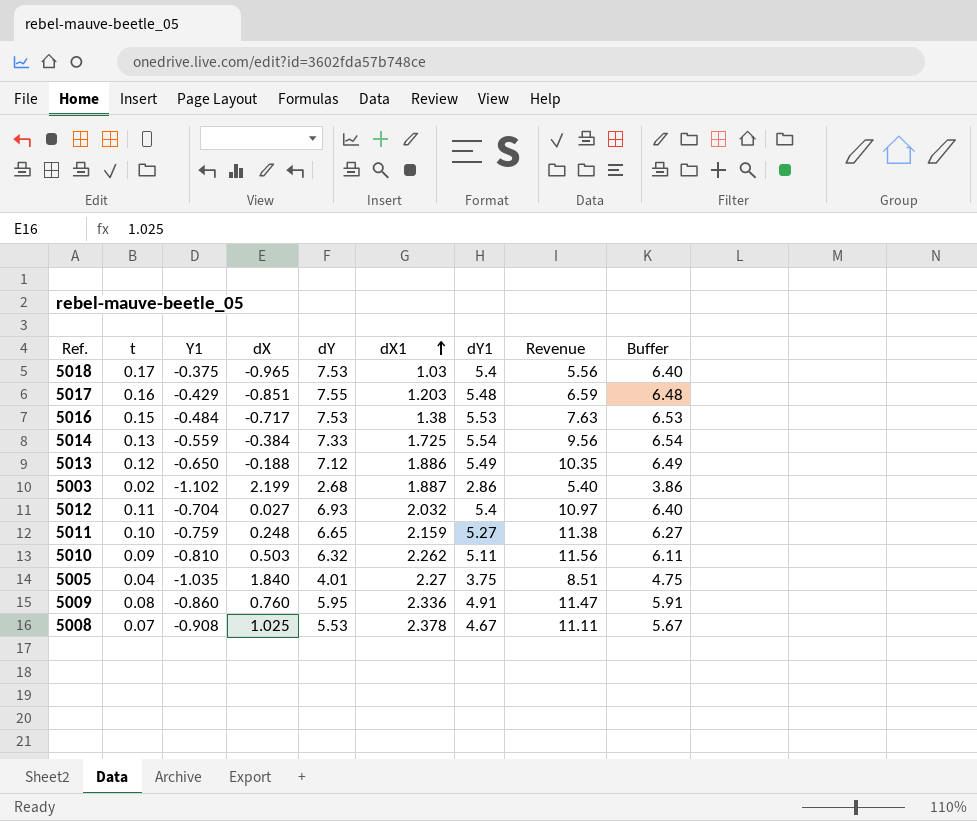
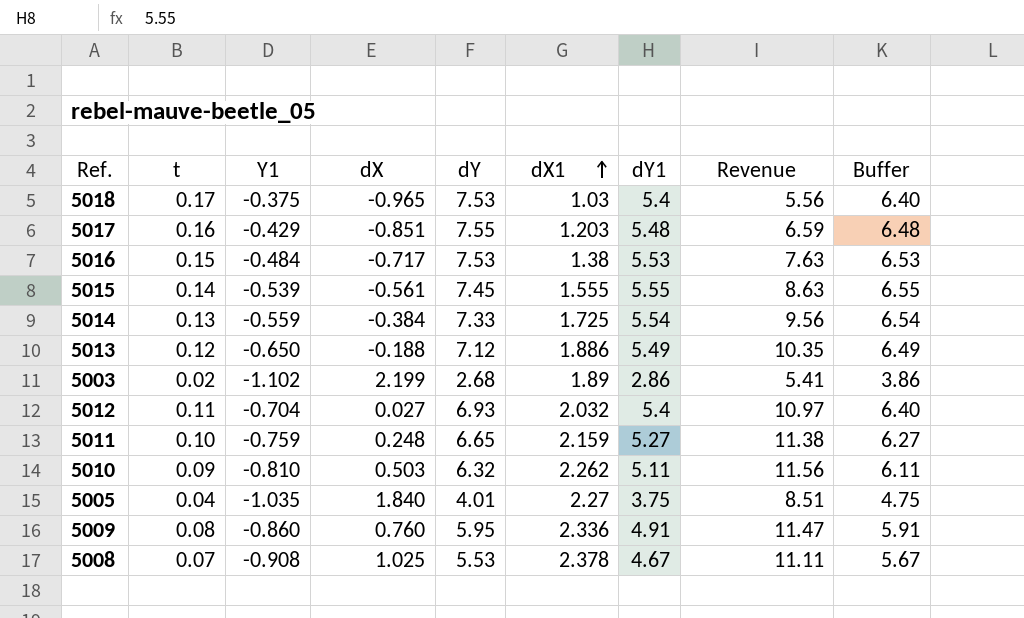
row 5015: none -> 0.14 | -0.539 | -0.561 | 7.45 | 1.555 | 5.55 | 8.63 | 6.55
5003 | dX1: 1.887 -> 1.89
5003 | Revenue: 5.40 -> 5.41

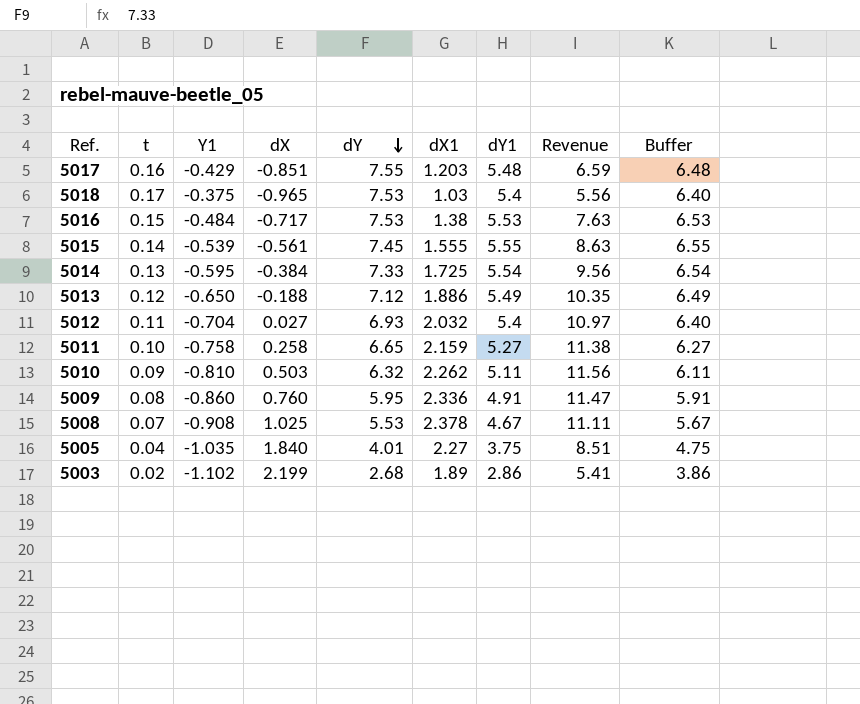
row order: dX1 ascending -> dY descending
5014 | Y1: -0.559 -> -0.595
5011 | Y1: -0.759 -> -0.758
5011 | dX: 0.248 -> 0.258

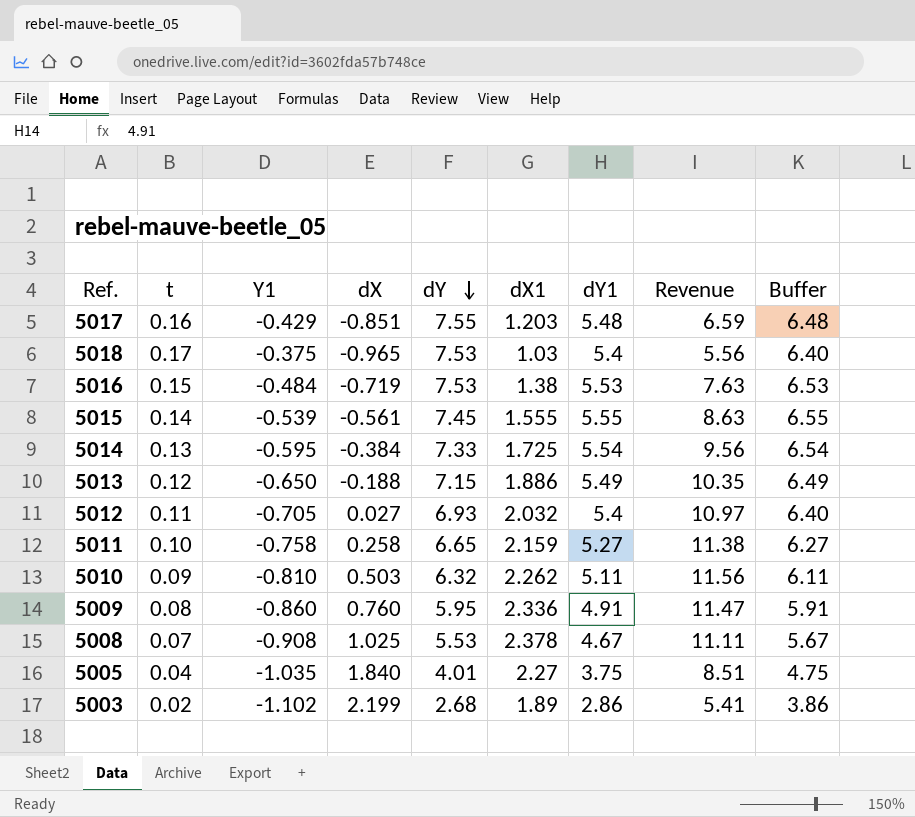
5016 | dX: -0.717 -> -0.719
5013 | dY: 7.12 -> 7.15
5012 | Y1: -0.704 -> -0.705

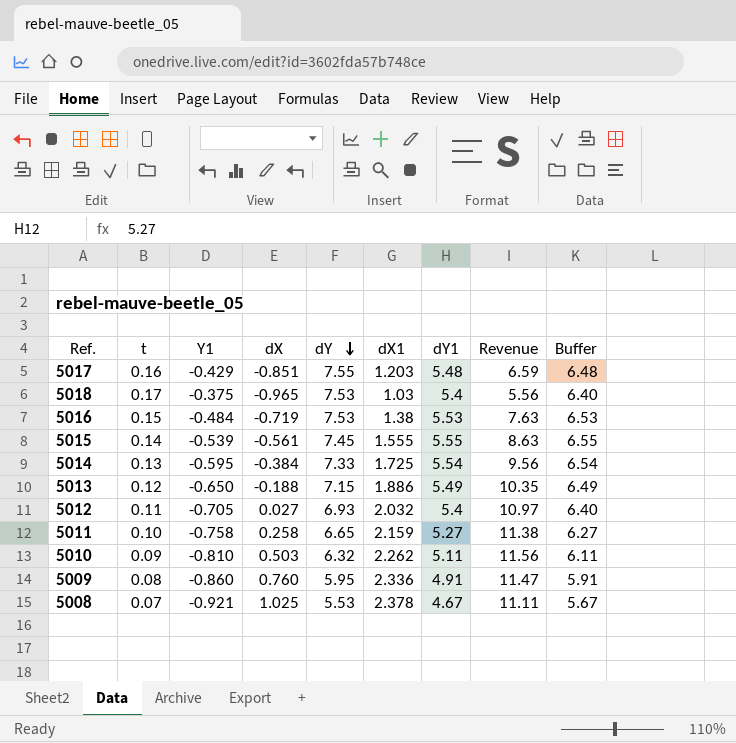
row 5005: 0.04 | -1.035 | 1.840 | 4.01 | 2.27 | 3.75 | 8.51 | 4.75 -> none
row 5003: 0.02 | -1.102 | 2.199 | 2.68 | 1.89 | 2.86 | 5.41 | 3.86 -> none
5008 | Y1: -0.908 -> -0.921

